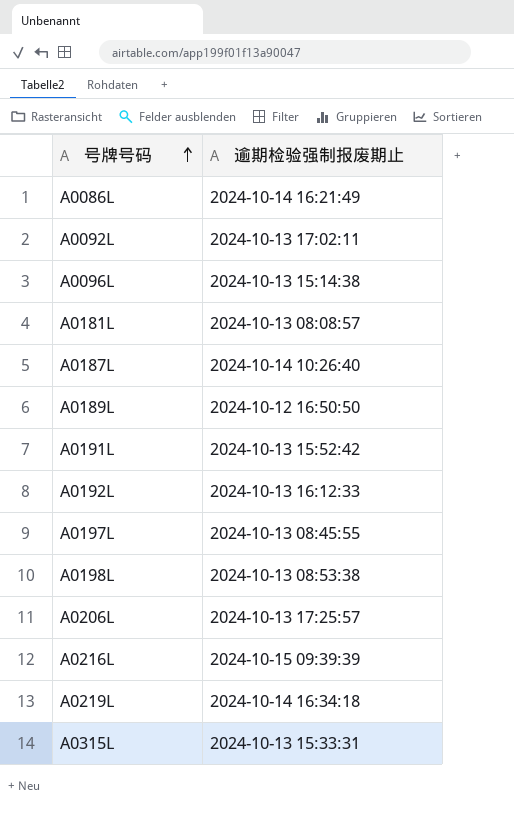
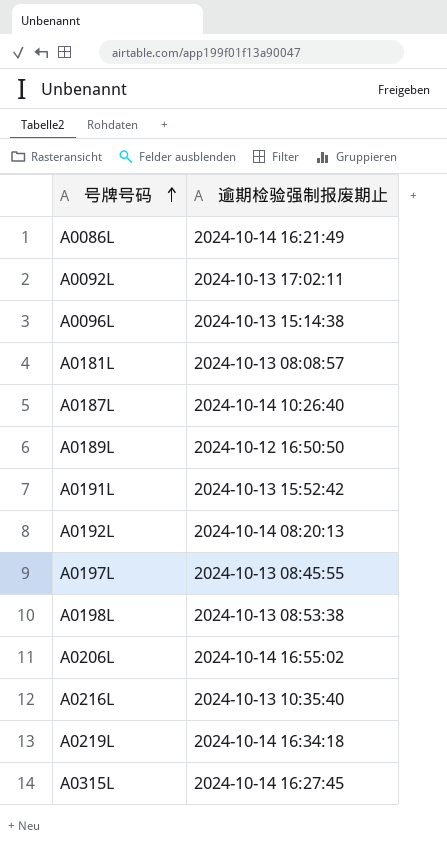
A0192L | 逾期检验强制报废期止: 2024-10-13 16:12:33 -> 2024-10-14 08:20:13
A0206L | 逾期检验强制报废期止: 2024-10-13 17:25:57 -> 2024-10-14 16:55:02
A0216L | 逾期检验强制报废期止: 2024-10-15 09:39:39 -> 2024-10-13 10:35:40
A0315L | 逾期检验强制报废期止: 2024-10-13 15:33:31 -> 2024-10-14 16:27:45

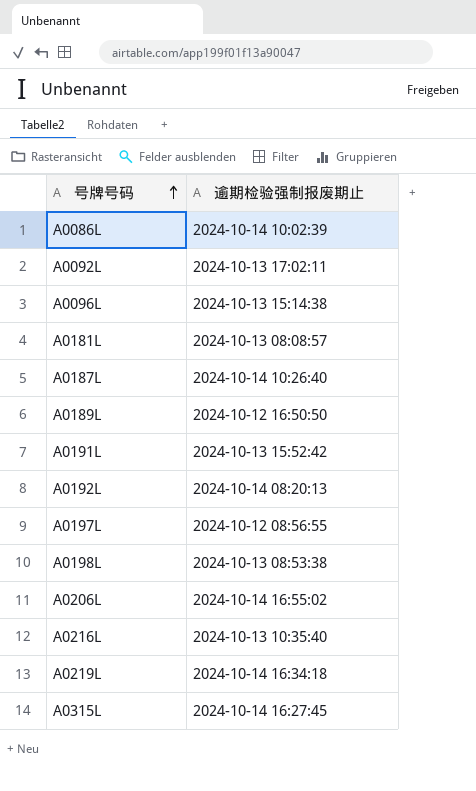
A0086L | 逾期检验强制报废期止: 2024-10-14 16:21:49 -> 2024-10-14 10:02:39
A0197L | 逾期检验强制报废期止: 2024-10-13 08:45:55 -> 2024-10-12 08:56:55

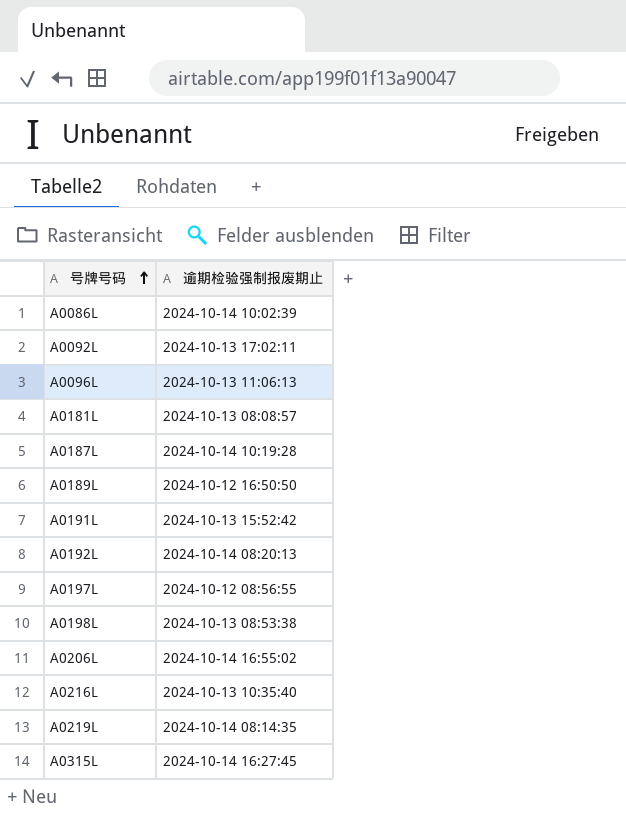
A0096L | 逾期检验强制报废期止: 2024-10-13 15:14:38 -> 2024-10-13 11:06:13
A0187L | 逾期检验强制报废期止: 2024-10-14 10:26:40 -> 2024-10-14 10:19:28
A0219L | 逾期检验强制报废期止: 2024-10-14 16:34:18 -> 2024-10-14 08:14:35

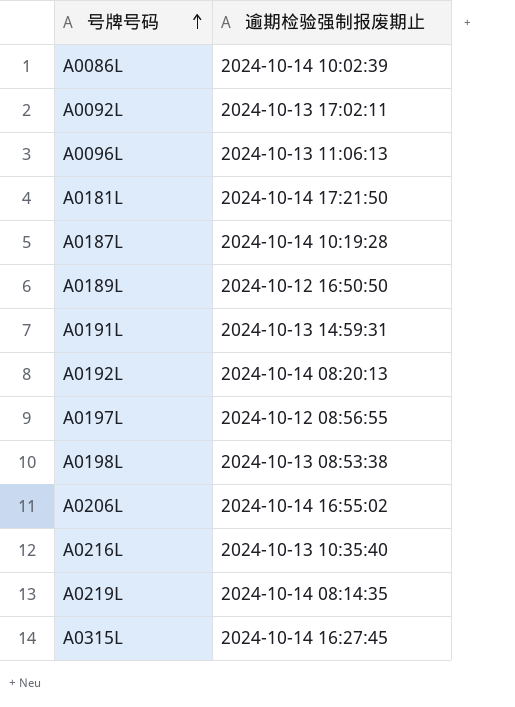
A0181L | 逾期检验强制报废期止: 2024-10-13 08:08:57 -> 2024-10-14 17:21:50
A0191L | 逾期检验强制报废期止: 2024-10-13 15:52:42 -> 2024-10-13 14:59:31

